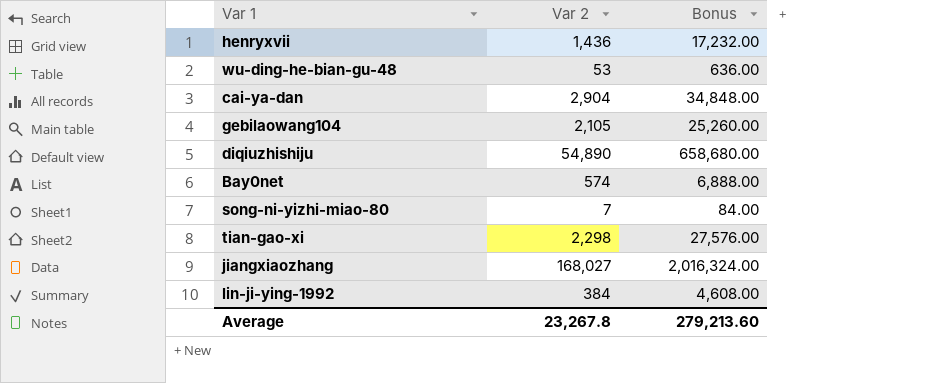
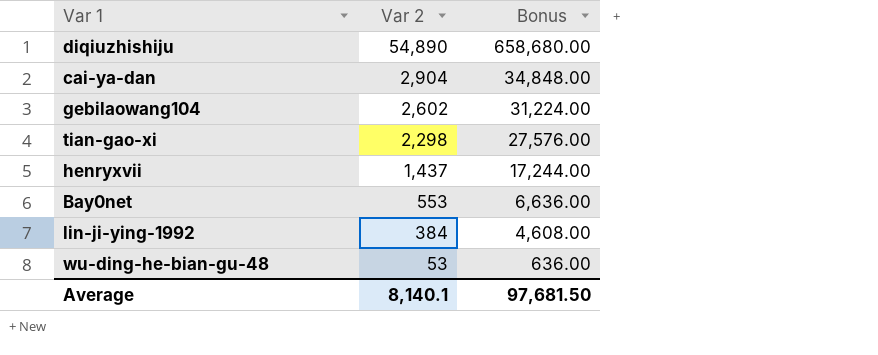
row order: none -> Var 2 descending
row song-ni-yizhi-miao-80: 7 | 84.00 -> none
row jiangxiaozhang: 168,027 | 2,016,324.00 -> none
gebilaowang104 | Var 2: 2,105 -> 2,602
gebilaowang104 | Bonus: 25,260.00 -> 31,224.00
henryxvii | Var 2: 1,436 -> 1,437
henryxvii | Bonus: 17,232.00 -> 17,244.00
Bay0net | Var 2: 574 -> 553
Bay0net | Bonus: 6,888.00 -> 6,636.00
Average | Var 2: 23,267.8 -> 8,140.1
Average | Bonus: 279,213.60 -> 97,681.50

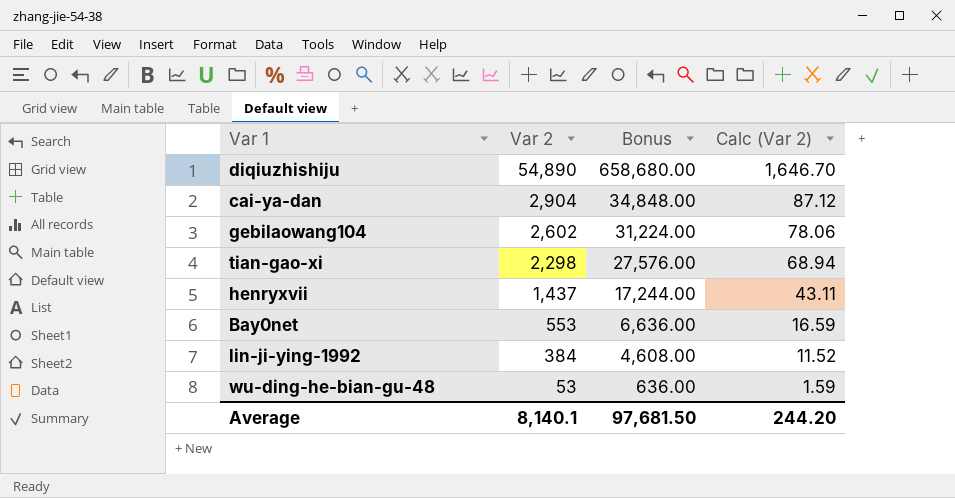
column Calc (Var 2) | formula: none -> [Var 2] * 0.03

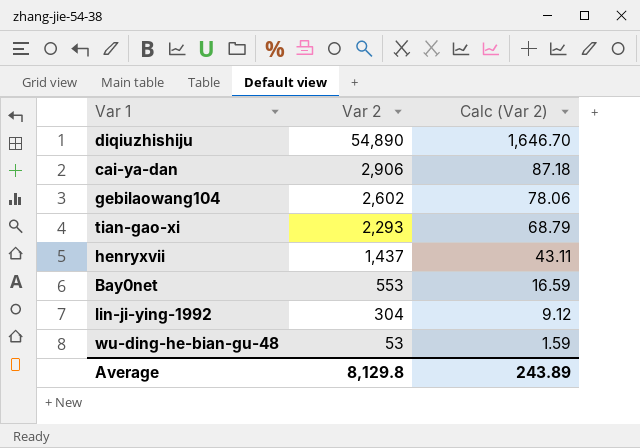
column Bonus | formula: [Var 2] * 12 -> none
cai-ya-dan | Var 2: 2,904 -> 2,906
cai-ya-dan | Calc (Var 2): 87.12 -> 87.18
tian-gao-xi | Var 2: 2,298 -> 2,293
tian-gao-xi | Calc (Var 2): 68.94 -> 68.79
lin-ji-ying-1992 | Var 2: 384 -> 304
lin-ji-ying-1992 | Calc (Var 2): 11.52 -> 9.12
Average | Var 2: 8,140.1 -> 8,129.8
Average | Calc (Var 2): 244.20 -> 243.89

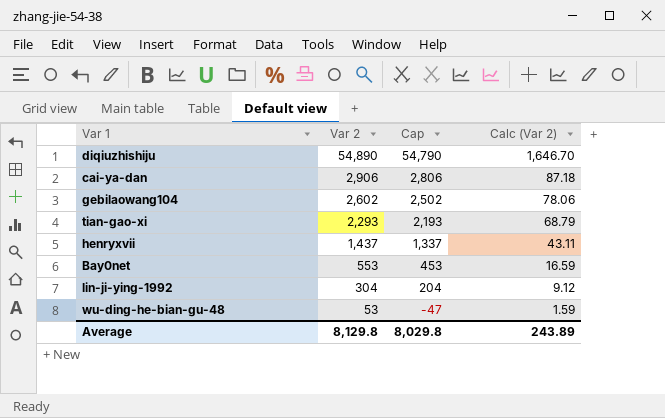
column Cap | formula: none -> [Var 2] - 100

